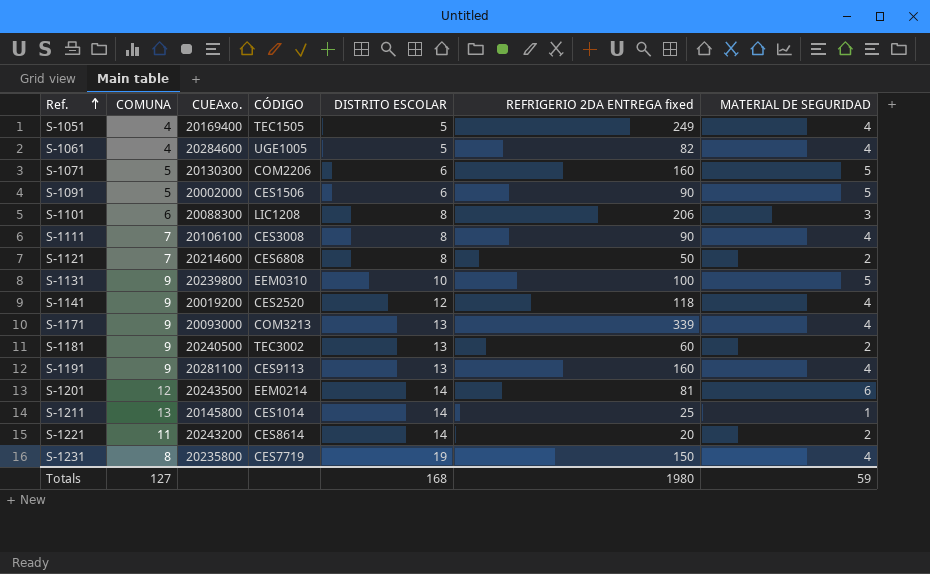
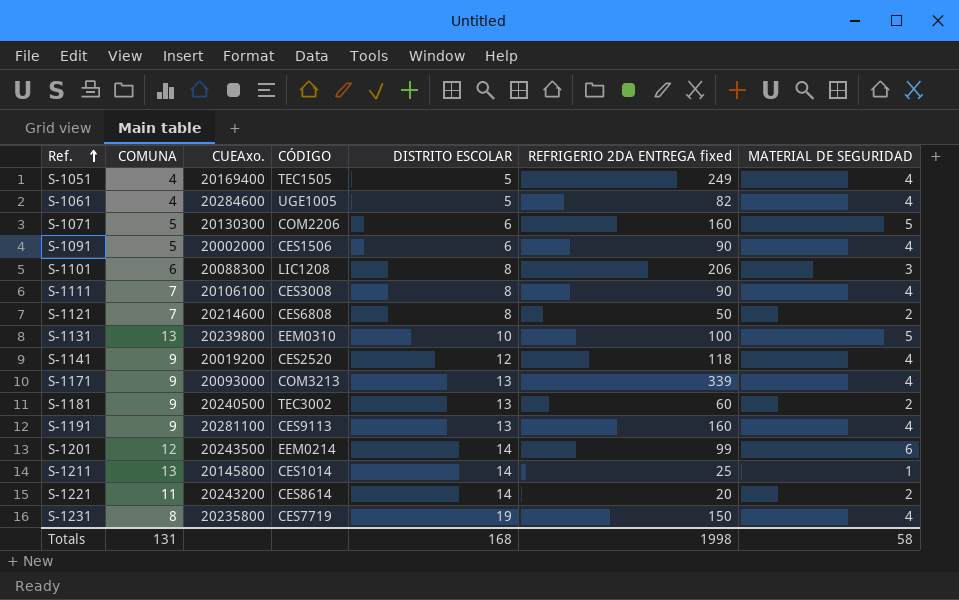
S-1091 | MATERIAL DE SEGURIDAD: 5 -> 4
S-1131 | COMUNA: 9 -> 13
S-1201 | REFRIGERIO 2DA ENTREGA fixed: 81 -> 99
Totals | COMUNA: 127 -> 131
Totals | REFRIGERIO 2DA ENTREGA fixed: 1980 -> 1998
Totals | MATERIAL DE SEGURIDAD: 59 -> 58

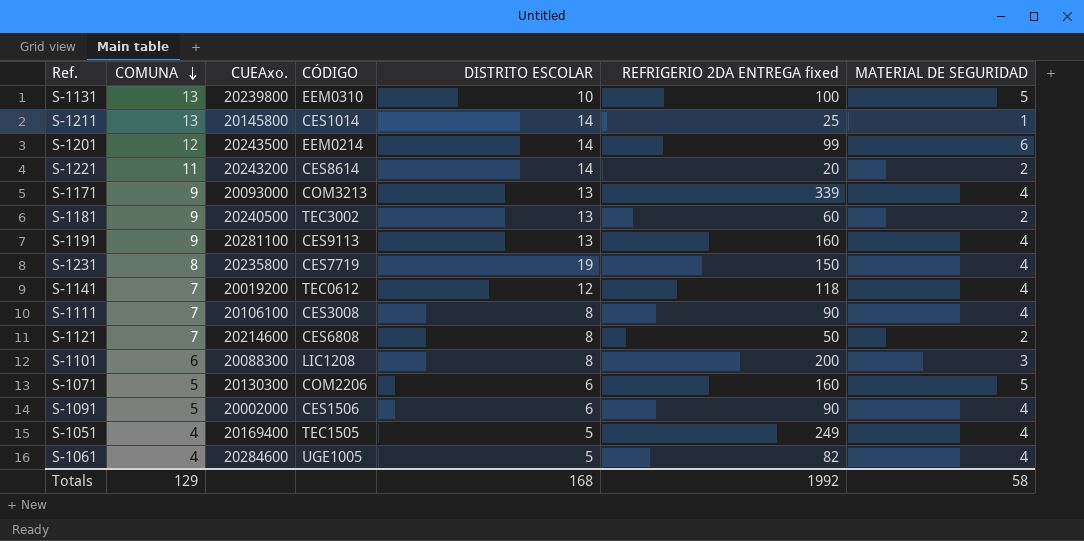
row order: Ref. ascending -> COMUNA descending
S-1141 | COMUNA: 9 -> 7
S-1141 | CÓDIGO: CES2520 -> TEC0612
S-1101 | REFRIGERIO 2DA ENTREGA fixed: 206 -> 200
Totals | COMUNA: 131 -> 129
Totals | REFRIGERIO 2DA ENTREGA fixed: 1998 -> 1992

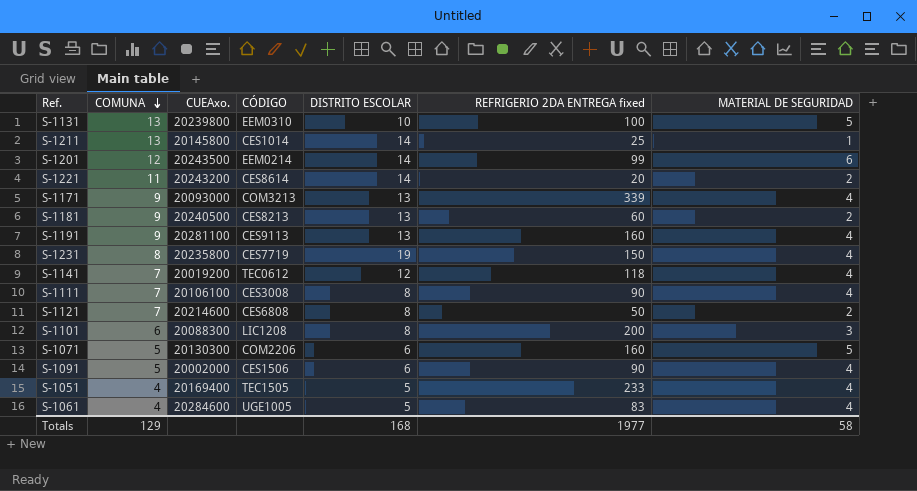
S-1181 | CÓDIGO: TEC3002 -> CES8213
S-1051 | REFRIGERIO 2DA ENTREGA fixed: 249 -> 233
S-1061 | REFRIGERIO 2DA ENTREGA fixed: 82 -> 83
Totals | REFRIGERIO 2DA ENTREGA fixed: 1992 -> 1977

